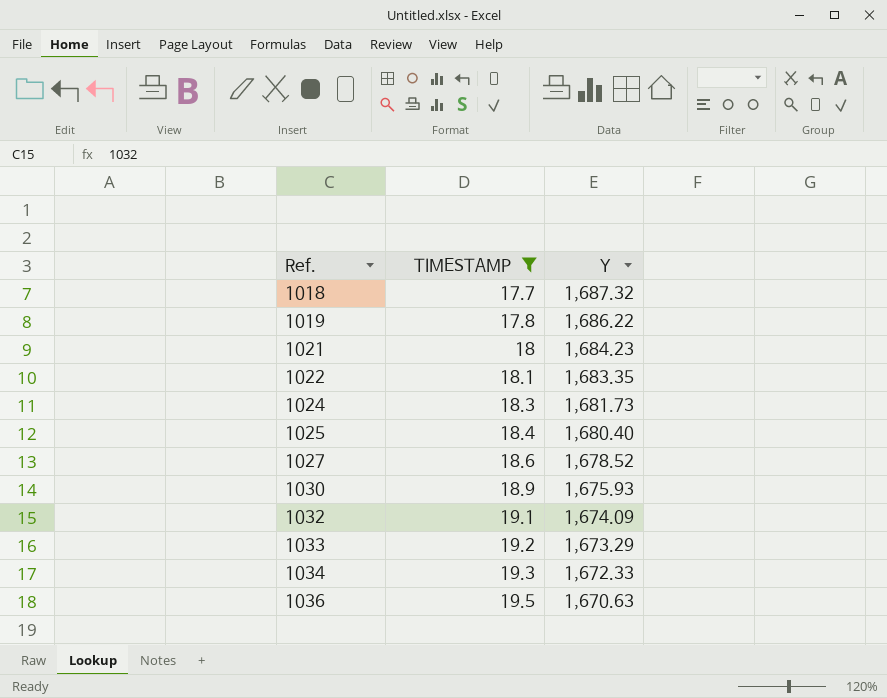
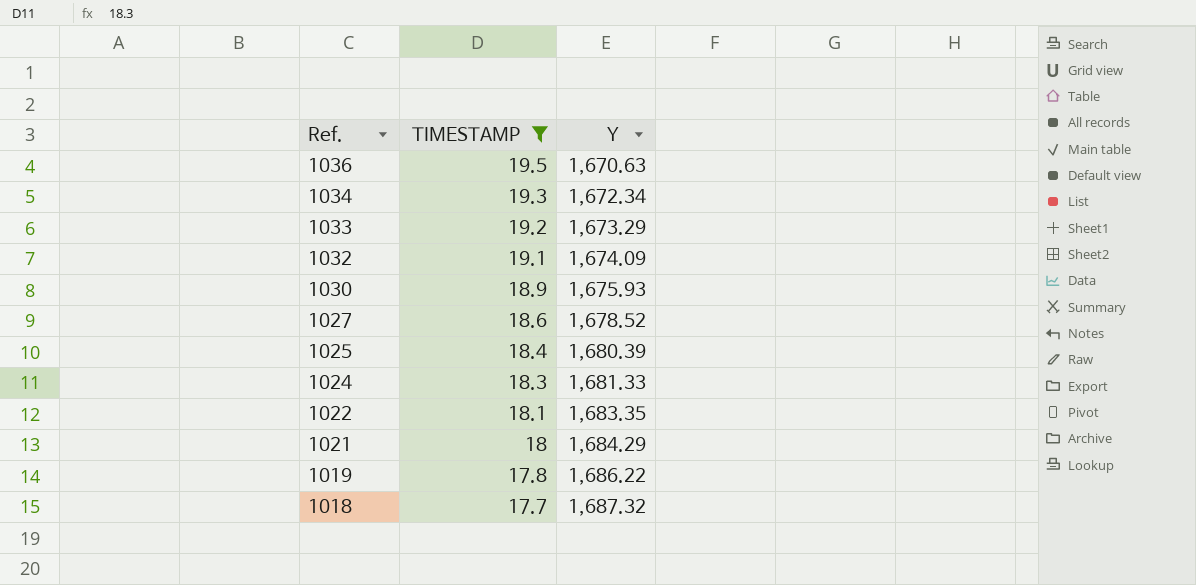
row order: Ref. ascending -> Ref. descending
1034 | Y: 1,672.33 -> 1,672.34
1025 | Y: 1,680.40 -> 1,680.39
1024 | Y: 1,681.73 -> 1,681.33
1021 | Y: 1,684.23 -> 1,684.29

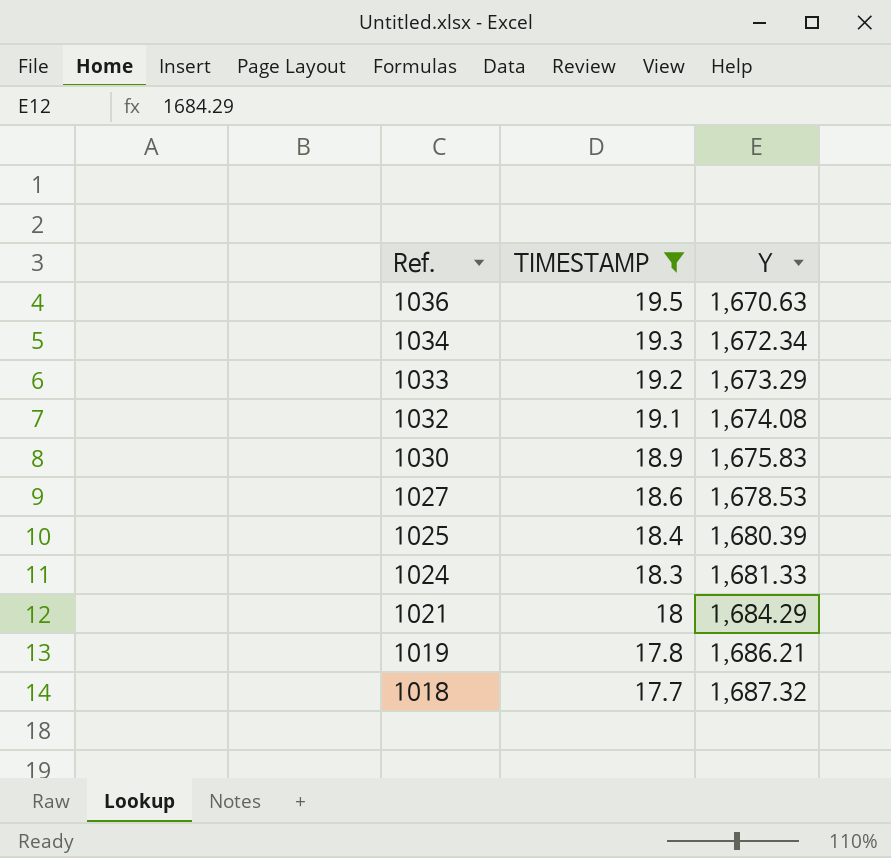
row 1022: 18.1 | 1,683.35 -> none
1032 | Y: 1,674.09 -> 1,674.08
1030 | Y: 1,675.93 -> 1,675.83
1027 | Y: 1,678.52 -> 1,678.53
1019 | Y: 1,686.22 -> 1,686.21

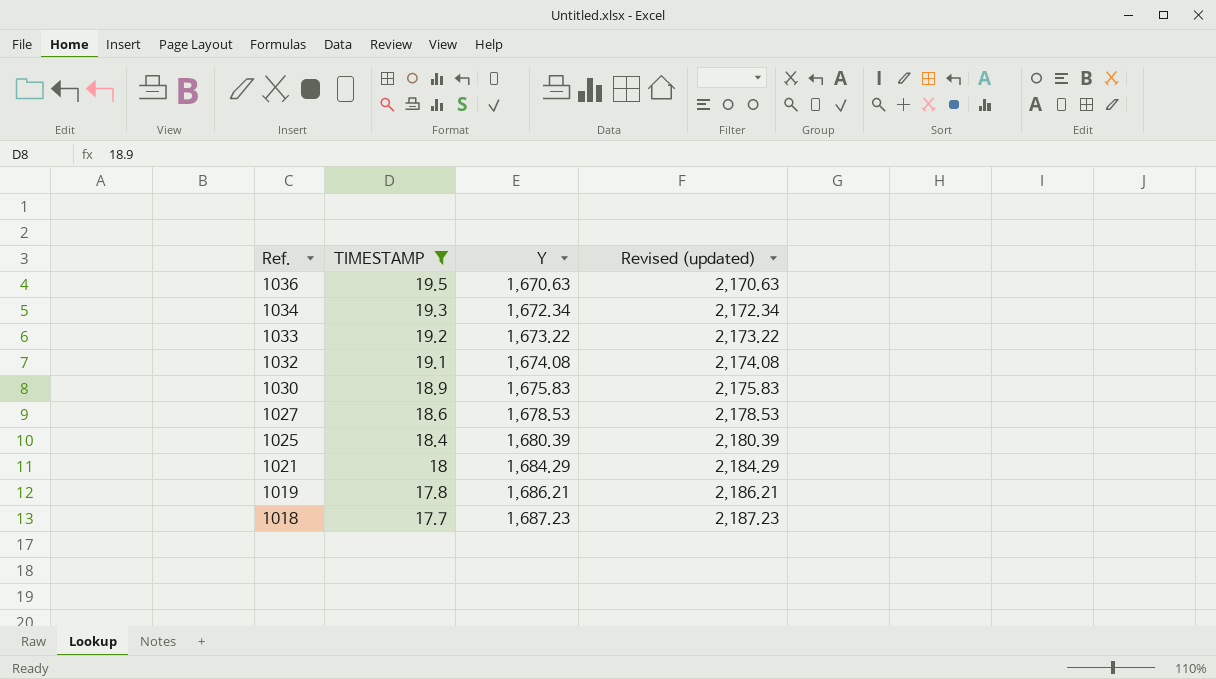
column Revised (updated) | formula: none -> [Y] + 500
row 1024: 18.3 | 1,681.33 -> none
1033 | Y: 1,673.29 -> 1,673.22
1018 | Y: 1,687.32 -> 1,687.23

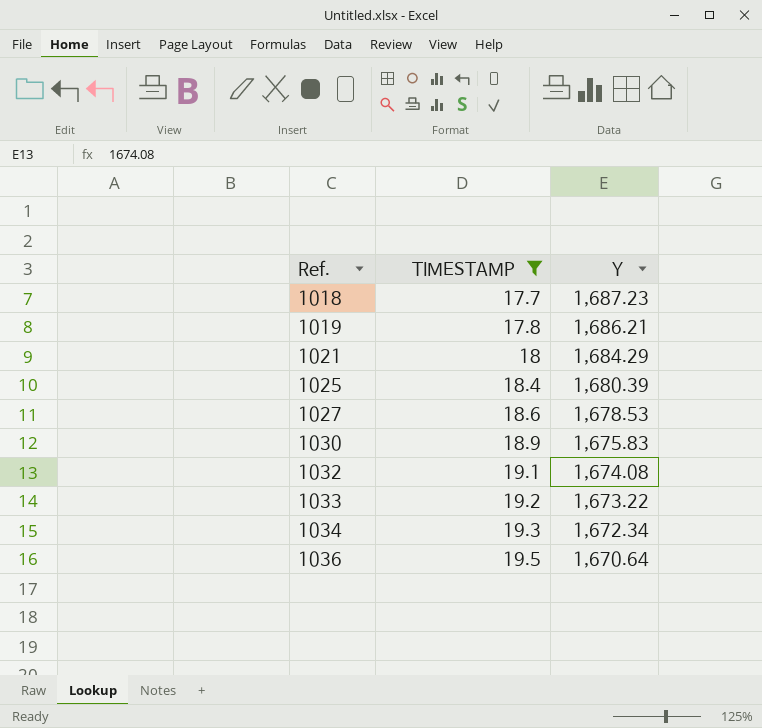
row order: Ref. descending -> Ref. ascending
column Revised (updated) | formula: [Y] + 500 -> none
1036 | Y: 1,670.63 -> 1,670.64

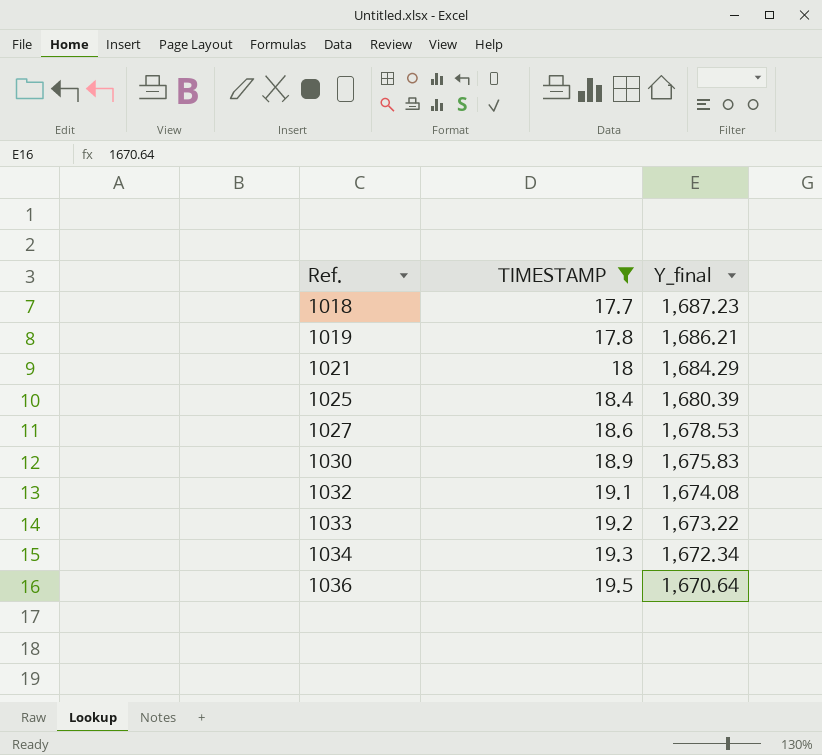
column name: Y -> Y_final

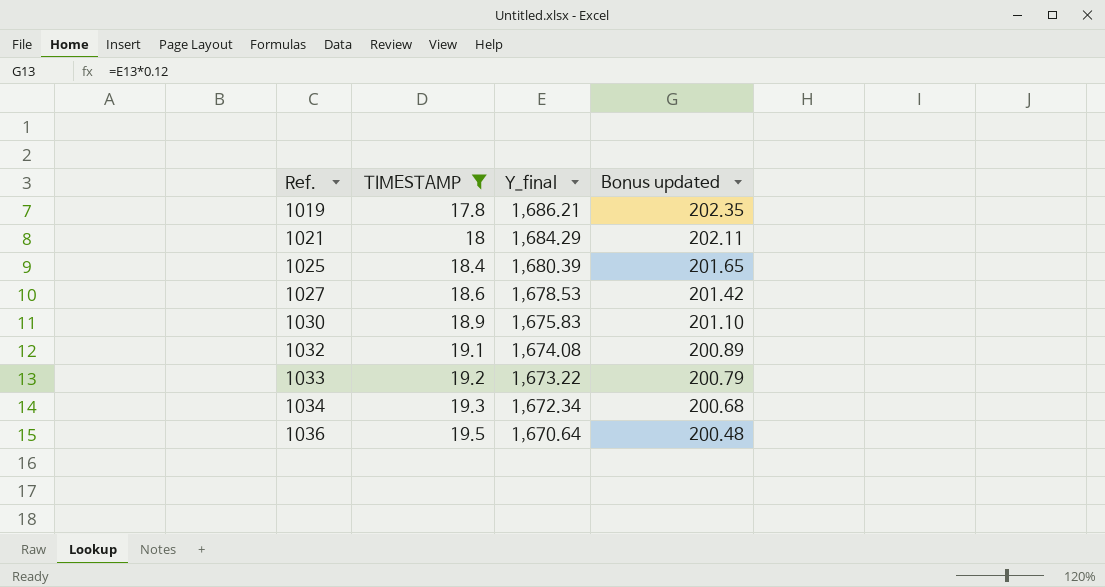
column Bonus updated | formula: none -> [Y_final] * 0.12
row 1018: 17.7 | 1,687.23 -> none

